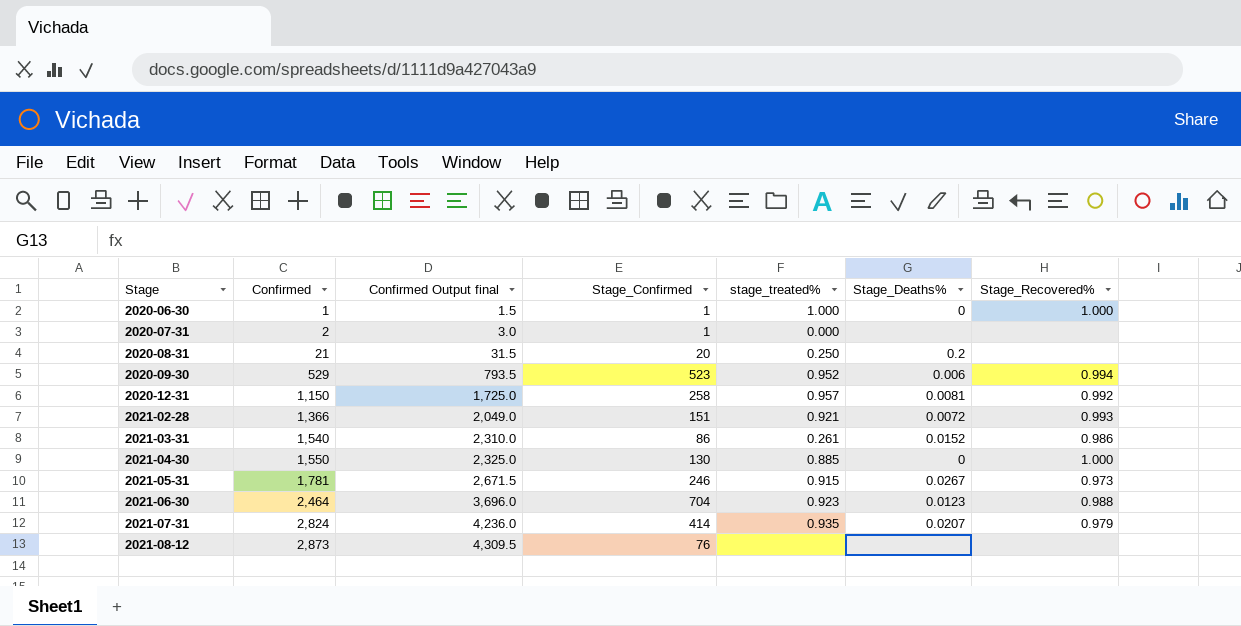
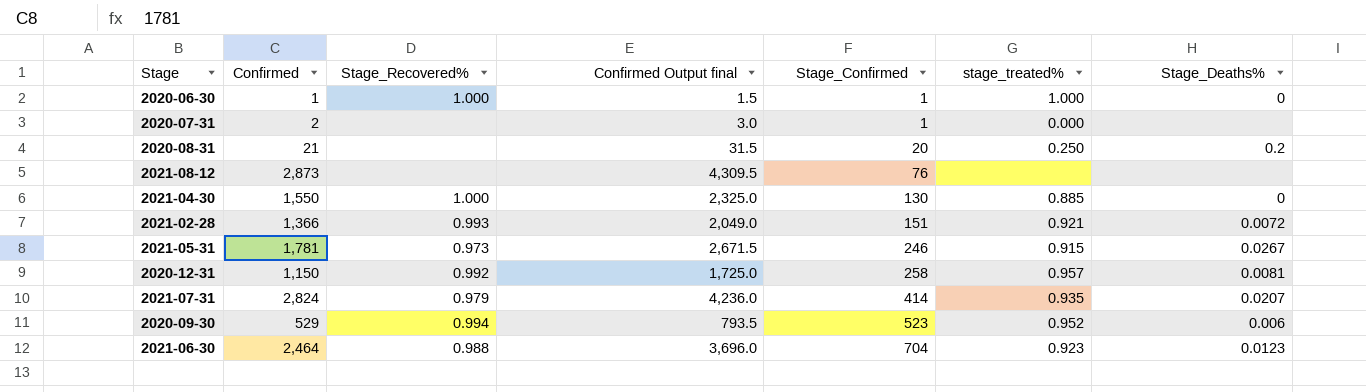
row order: Stage ascending -> Stage_Confirmed ascending
column Stage_Recovered% | position: 7 -> 3
row 2021-03-31: 1,540 | 2,310.0 | 86 | 0.261 | 0.0152 | 0.986 -> none

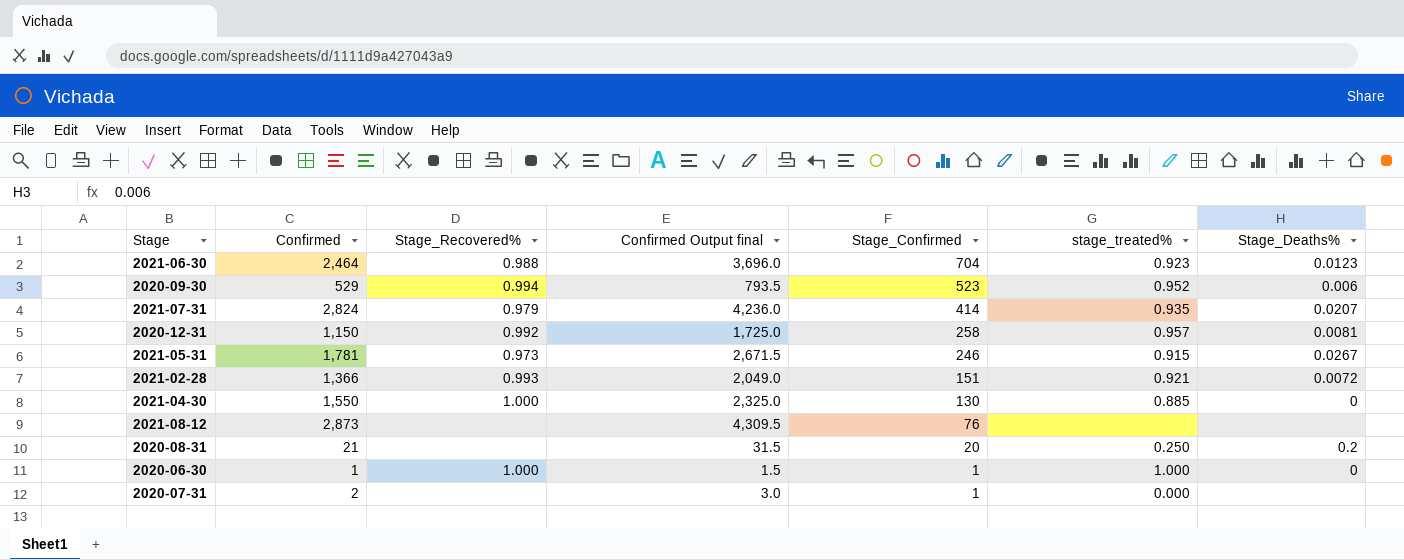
row order: Stage_Confirmed ascending -> Stage_Confirmed descending

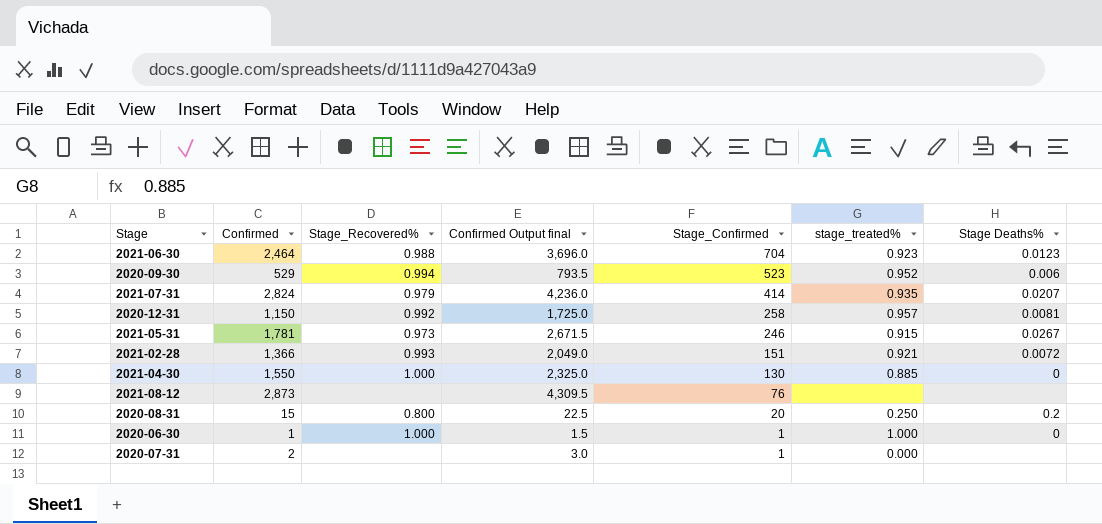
column name: Stage_Deaths% -> Stage Deaths%
2020-08-31 | Confirmed: 21 -> 15
2020-08-31 | Stage_Recovered%: none -> 0.800
2020-08-31 | Confirmed Output final: 31.5 -> 22.5

